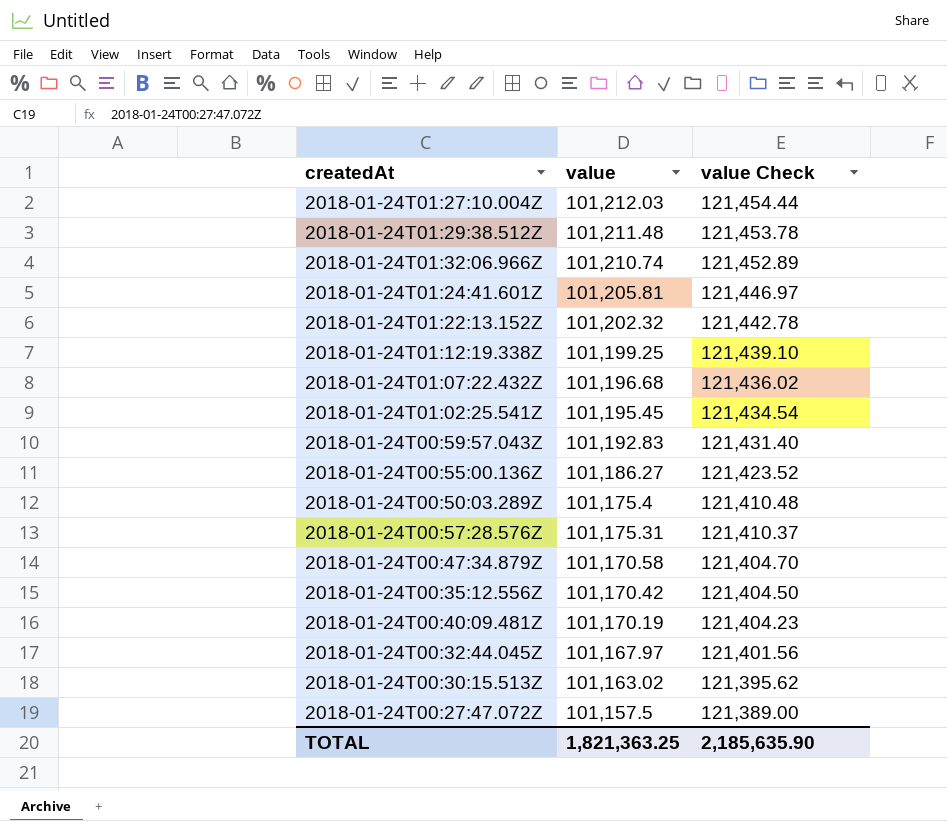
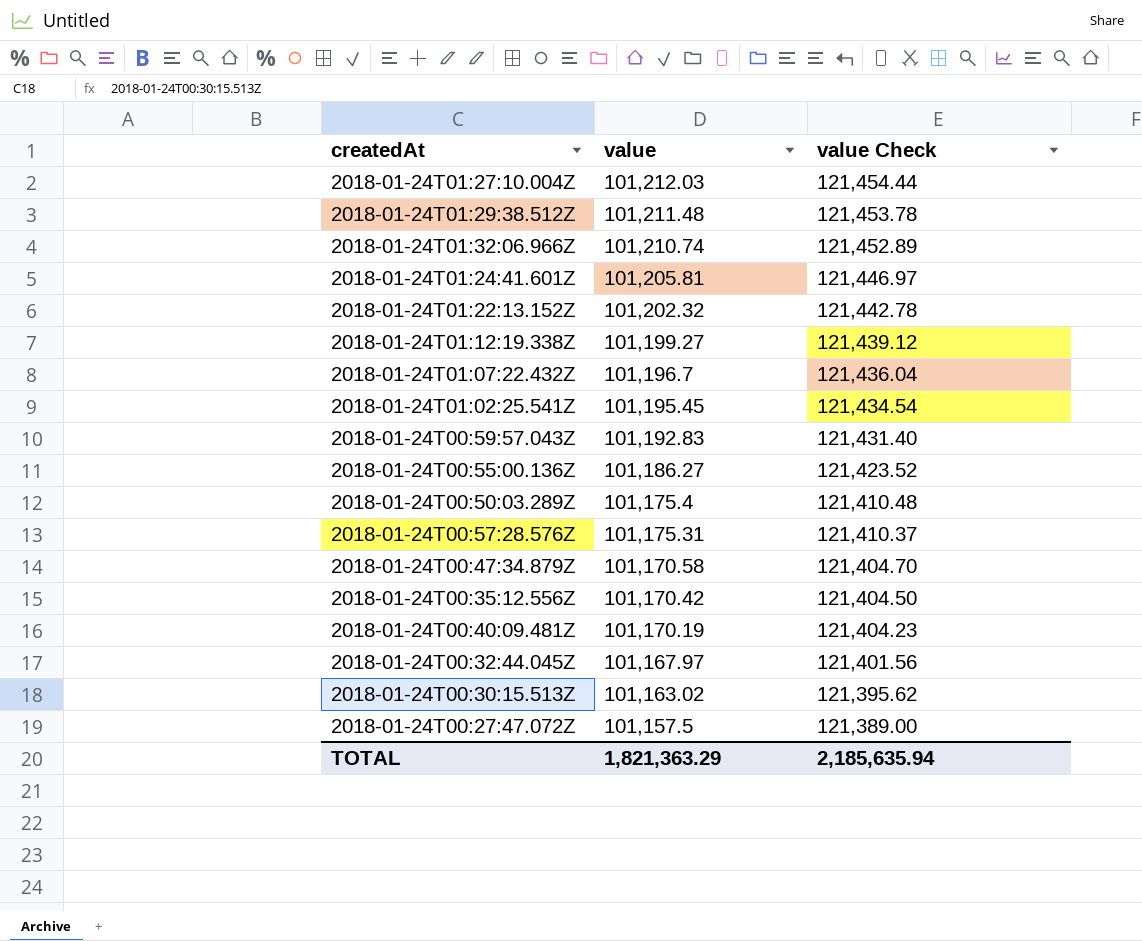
2018-01-24T01:12:19.338Z | value: 101,199.25 -> 101,199.27
2018-01-24T01:12:19.338Z | value Check: 121,439.10 -> 121,439.12
2018-01-24T01:07:22.432Z | value: 101,196.68 -> 101,196.7
2018-01-24T01:07:22.432Z | value Check: 121,436.02 -> 121,436.04
TOTAL | value: 1,821,363.25 -> 1,821,363.29
TOTAL | value Check: 2,185,635.90 -> 2,185,635.94

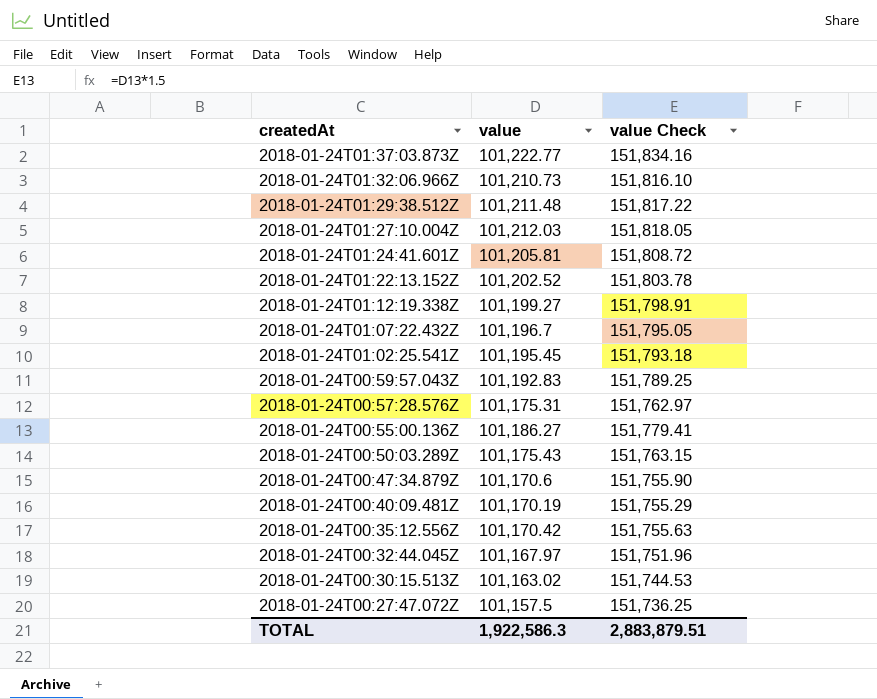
row order: value descending -> createdAt descending
column value Check | formula: [value] * 1.2 -> [value] * 1.5
row 2018-01-24T01:37:03.873Z: none -> 101,222.77 | 151,834.16
2018-01-24T01:32:06.966Z | value: 101,210.74 -> 101,210.73
2018-01-24T01:22:13.152Z | value: 101,202.32 -> 101,202.52
2018-01-24T00:50:03.289Z | value: 101,175.4 -> 101,175.43
2018-01-24T00:47:34.879Z | value: 101,170.58 -> 101,170.6
TOTAL | value: 1,821,363.29 -> 1,922,586.3
TOTAL | value Check: 2,185,635.94 -> 2,883,879.51

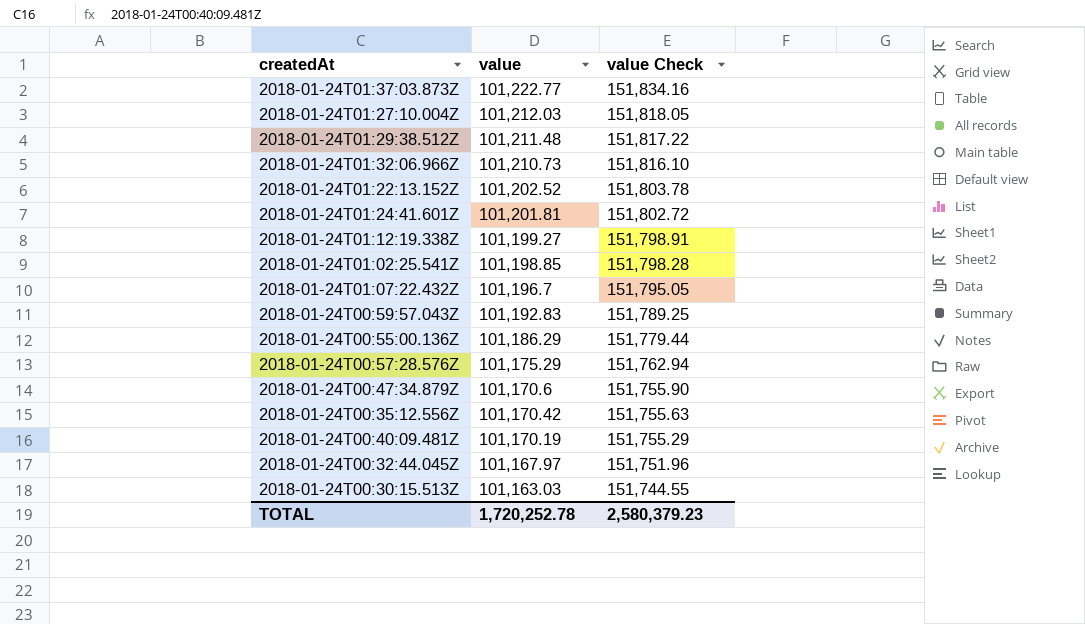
row order: createdAt descending -> value descending
row 2018-01-24T00:50:03.289Z: 101,175.43 | 151,763.15 -> none
row 2018-01-24T00:27:47.072Z: 101,157.5 | 151,736.25 -> none
2018-01-24T01:24:41.601Z | value: 101,205.81 -> 101,201.81
2018-01-24T01:24:41.601Z | value Check: 151,808.72 -> 151,802.72
2018-01-24T01:02:25.541Z | value: 101,195.45 -> 101,198.85
2018-01-24T01:02:25.541Z | value Check: 151,793.18 -> 151,798.28
2018-01-24T00:55:00.136Z | value: 101,186.27 -> 101,186.29
2018-01-24T00:55:00.136Z | value Check: 151,779.41 -> 151,779.44
2018-01-24T00:57:28.576Z | value: 101,175.31 -> 101,175.29
2018-01-24T00:57:28.576Z | value Check: 151,762.97 -> 151,762.94
2018-01-24T00:30:15.513Z | value: 101,163.02 -> 101,163.03
2018-01-24T00:30:15.513Z | value Check: 151,744.53 -> 151,744.55
TOTAL | value: 1,922,586.3 -> 1,720,252.78
TOTAL | value Check: 2,883,879.51 -> 2,580,379.23

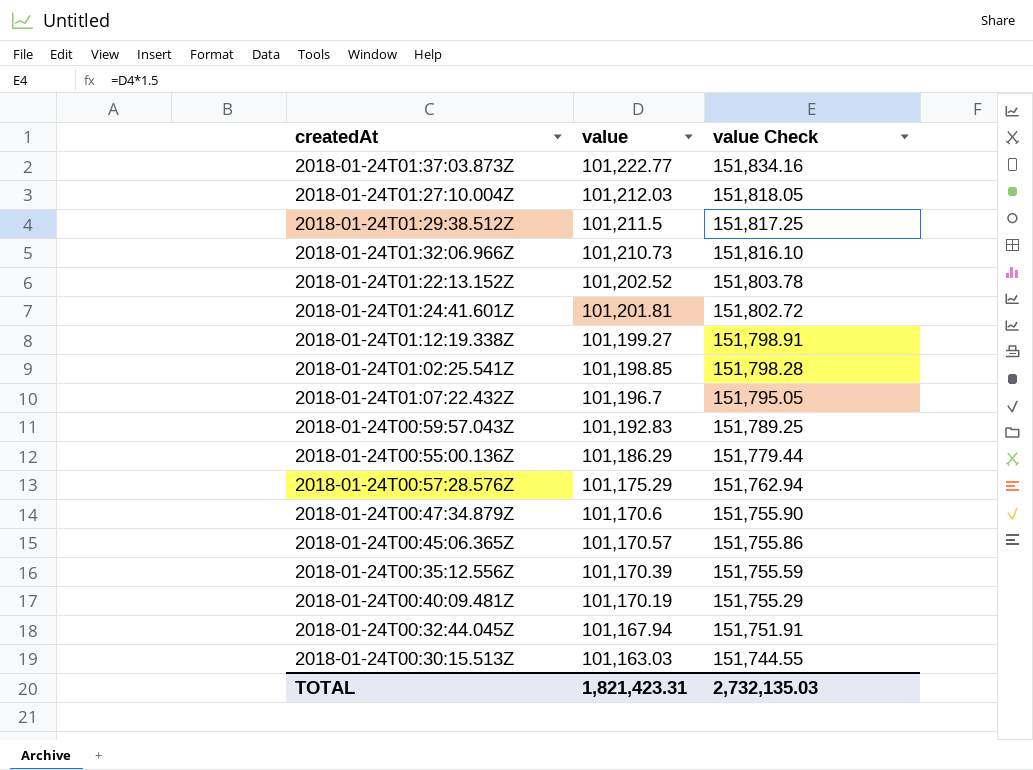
2018-01-24T01:29:38.512Z | value: 101,211.48 -> 101,211.5
2018-01-24T01:29:38.512Z | value Check: 151,817.22 -> 151,817.25
row 2018-01-24T00:45:06.365Z: none -> 101,170.57 | 151,755.86
2018-01-24T00:35:12.556Z | value: 101,170.42 -> 101,170.39
2018-01-24T00:35:12.556Z | value Check: 151,755.63 -> 151,755.59
2018-01-24T00:32:44.045Z | value: 101,167.97 -> 101,167.94
2018-01-24T00:32:44.045Z | value Check: 151,751.96 -> 151,751.91
TOTAL | value: 1,720,252.78 -> 1,821,423.31
TOTAL | value Check: 2,580,379.23 -> 2,732,135.03

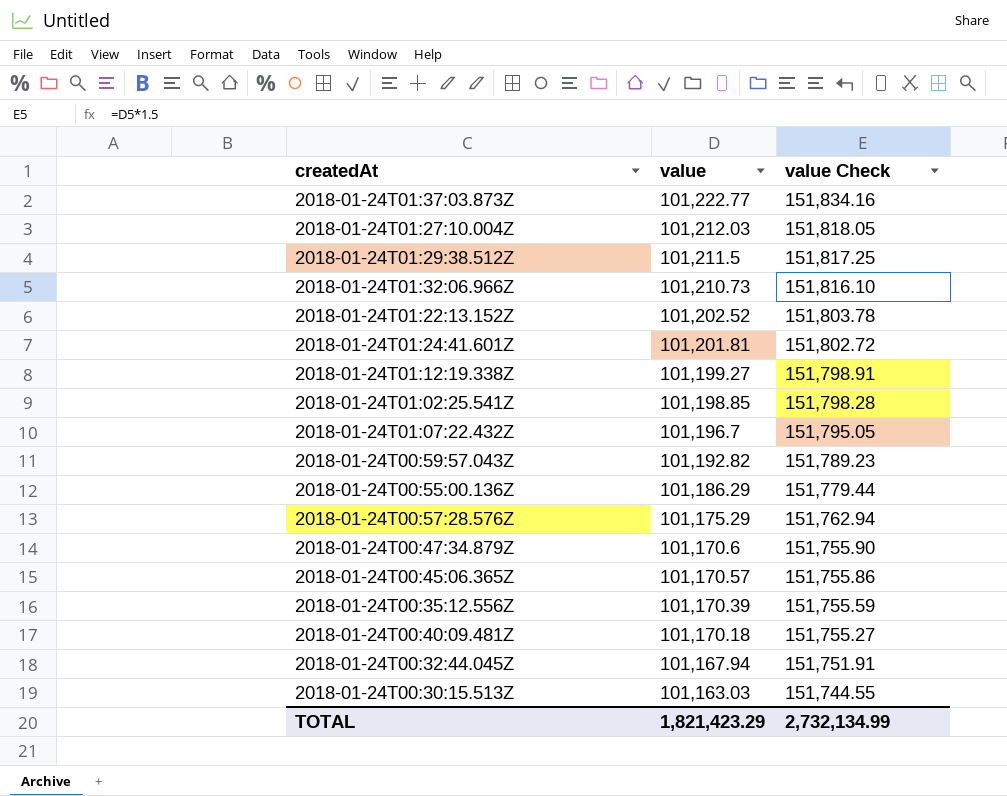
2018-01-24T00:59:57.043Z | value: 101,192.83 -> 101,192.82
2018-01-24T00:59:57.043Z | value Check: 151,789.25 -> 151,789.23
2018-01-24T00:40:09.481Z | value: 101,170.19 -> 101,170.18
2018-01-24T00:40:09.481Z | value Check: 151,755.29 -> 151,755.27
TOTAL | value: 1,821,423.31 -> 1,821,423.29
TOTAL | value Check: 2,732,135.03 -> 2,732,134.99

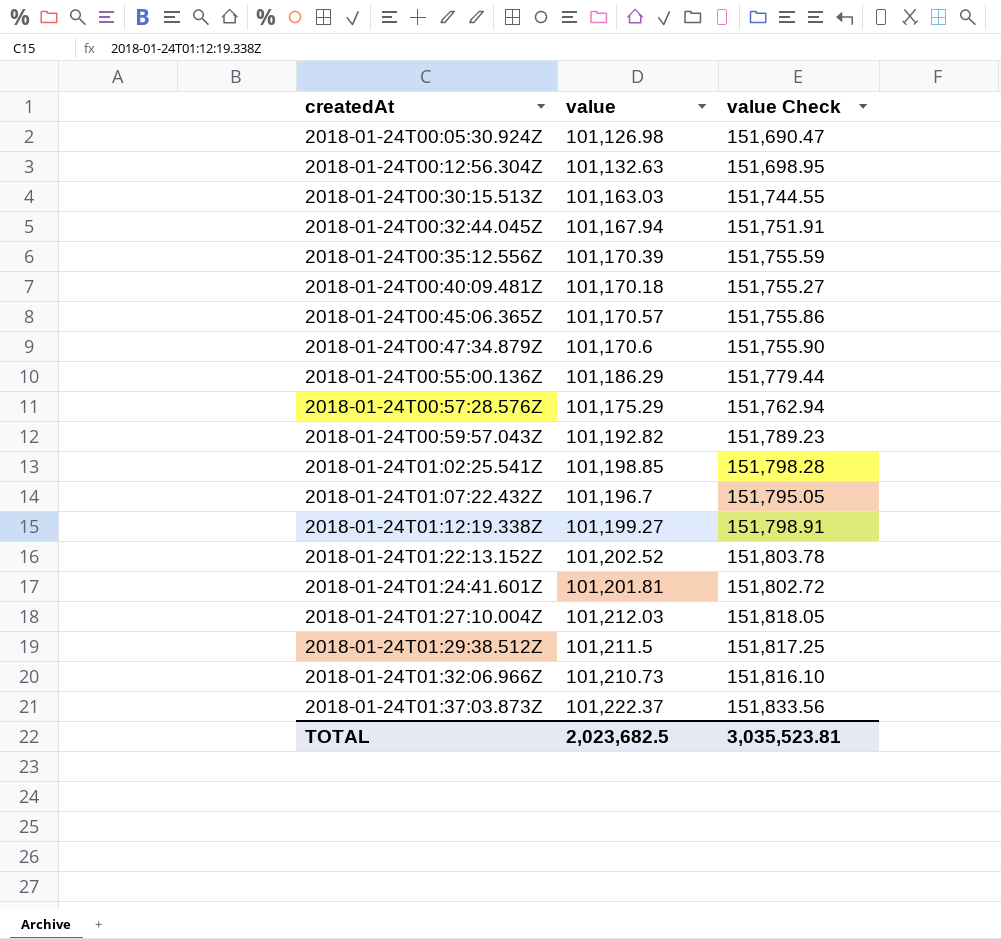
row order: value descending -> createdAt ascending
row 2018-01-24T00:05:30.924Z: none -> 101,126.98 | 151,690.47
row 2018-01-24T00:12:56.304Z: none -> 101,132.63 | 151,698.95
2018-01-24T01:37:03.873Z | value: 101,222.77 -> 101,222.37
2018-01-24T01:37:03.873Z | value Check: 151,834.16 -> 151,833.56
TOTAL | value: 1,821,423.29 -> 2,023,682.5
TOTAL | value Check: 2,732,134.99 -> 3,035,523.81

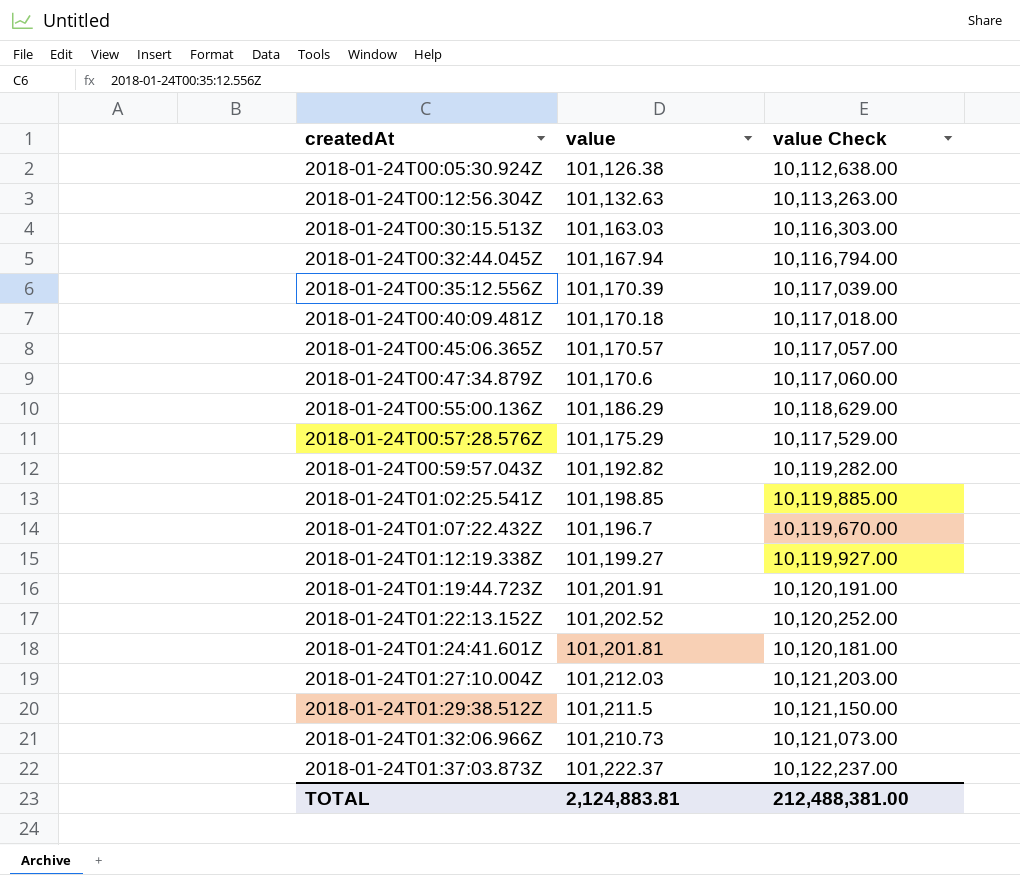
column value Check | formula: [value] * 1.5 -> [value] * 100
2018-01-24T00:05:30.924Z | value: 101,126.98 -> 101,126.38
row 2018-01-24T01:19:44.723Z: none -> 101,201.91 | 10,120,191.00
TOTAL | value: 2,023,682.5 -> 2,124,883.81
TOTAL | value Check: 3,035,523.81 -> 212,488,381.00

